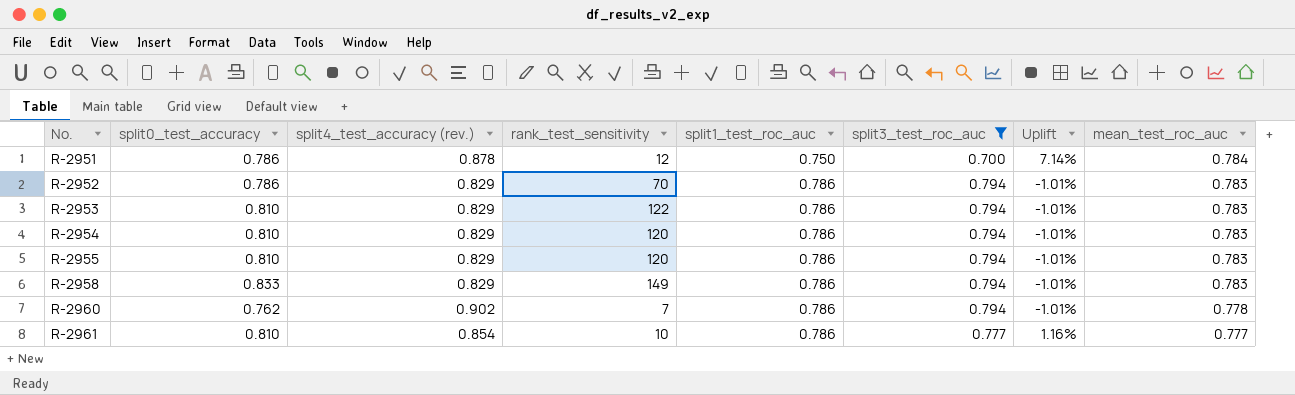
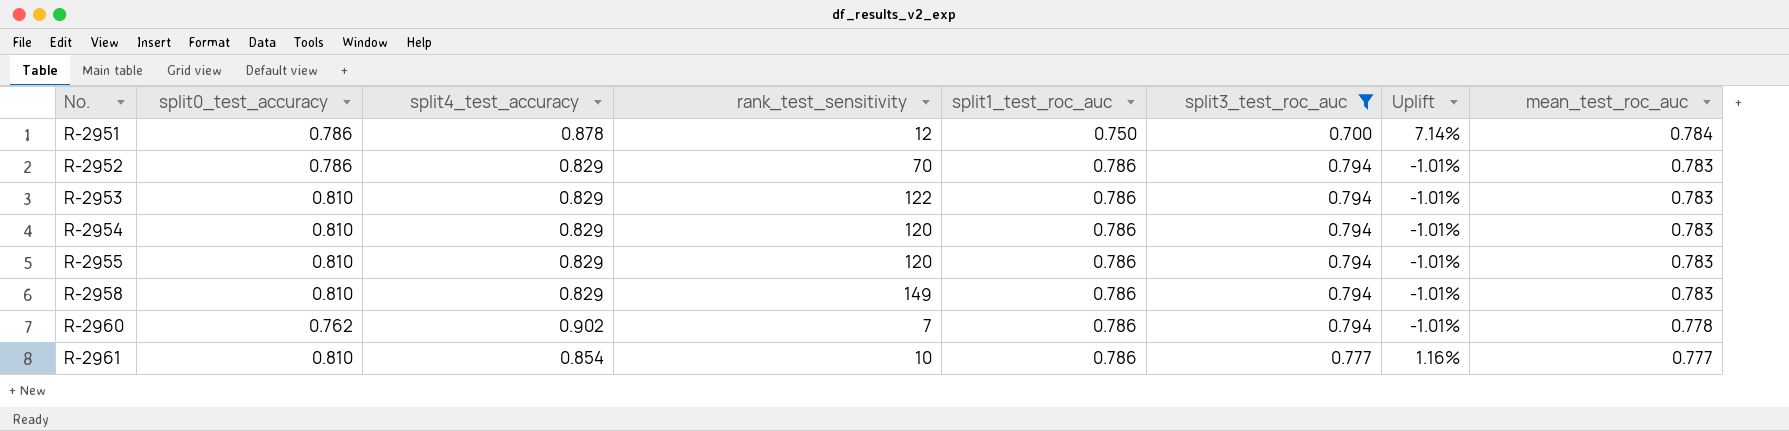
column name: split4_test_accuracy (rev.) -> split4_test_accuracy
R-2958 | split0_test_accuracy: 0.833 -> 0.810

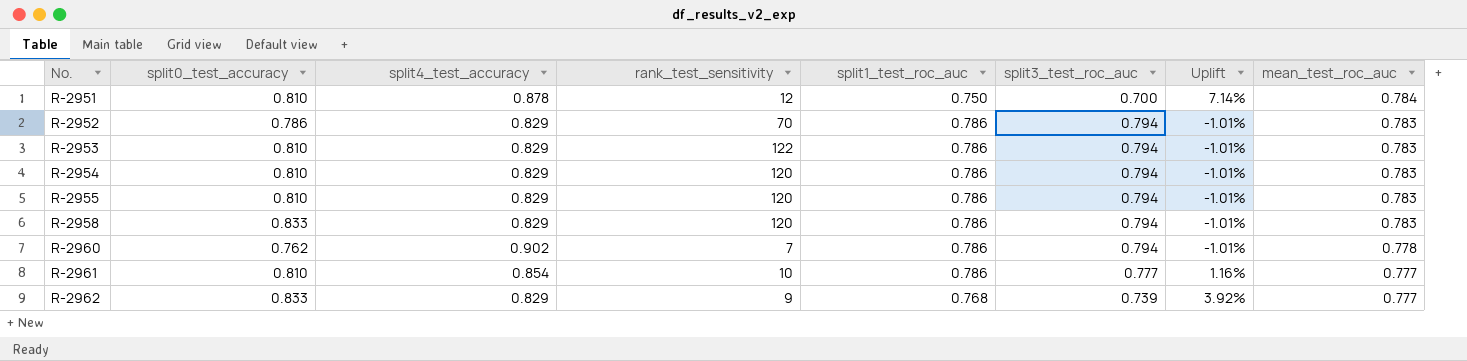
filter: split3_test_roc_auc != 0.739 -> none
R-2951 | split0_test_accuracy: 0.786 -> 0.810
R-2958 | split0_test_accuracy: 0.810 -> 0.833
R-2958 | rank_test_sensitivity: 149 -> 120

